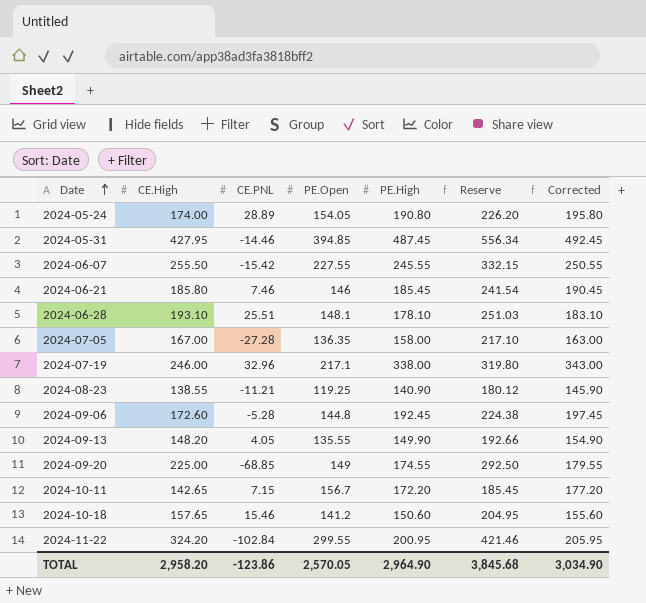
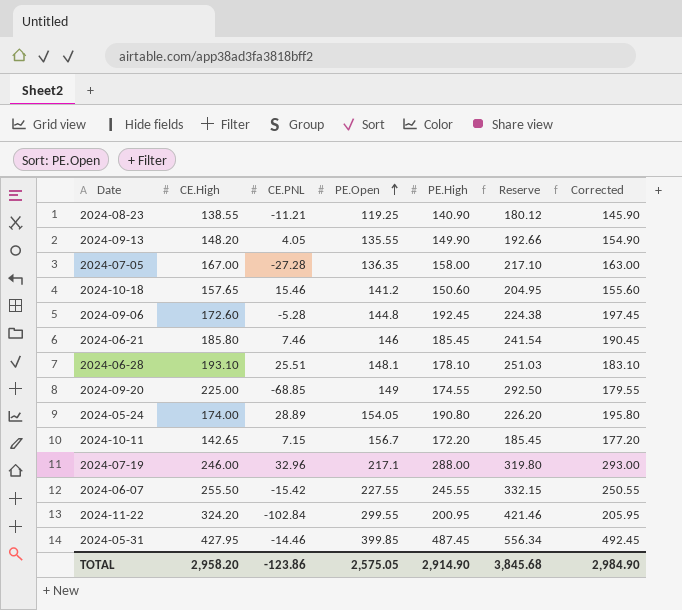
row order: Date ascending -> PE.Open ascending
2024-07-19 | PE.High: 338.00 -> 288.00
2024-07-19 | Corrected: 343.00 -> 293.00
2024-05-31 | PE.Open: 394.85 -> 399.85
TOTAL | PE.Open: 2,570.05 -> 2,575.05
TOTAL | PE.High: 2,964.90 -> 2,914.90
TOTAL | Corrected: 3,034.90 -> 2,984.90

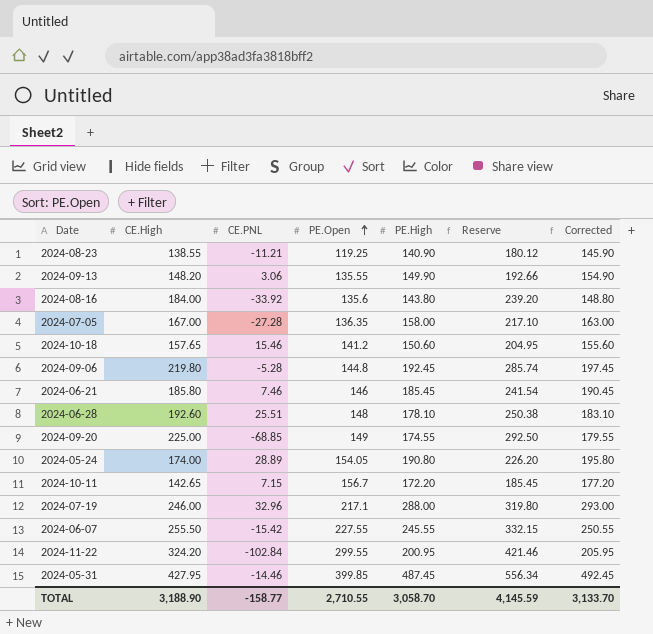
2024-09-13 | CE.PNL: 4.05 -> 3.06
row 2024-08-16: none -> 184.00 | -33.92 | 135.6 | 143.80 | 239.20 | 148.80
2024-09-06 | CE.High: 172.60 -> 219.80
2024-09-06 | Reserve: 224.38 -> 285.74
2024-06-28 | CE.High: 193.10 -> 192.60
2024-06-28 | PE.Open: 148.1 -> 148
2024-06-28 | Reserve: 251.03 -> 250.38
TOTAL | CE.High: 2,958.20 -> 3,188.90
TOTAL | CE.PNL: -123.86 -> -158.77
TOTAL | PE.Open: 2,575.05 -> 2,710.55
TOTAL | PE.High: 2,914.90 -> 3,058.70
TOTAL | Reserve: 3,845.68 -> 4,145.59
TOTAL | Corrected: 2,984.90 -> 3,133.70

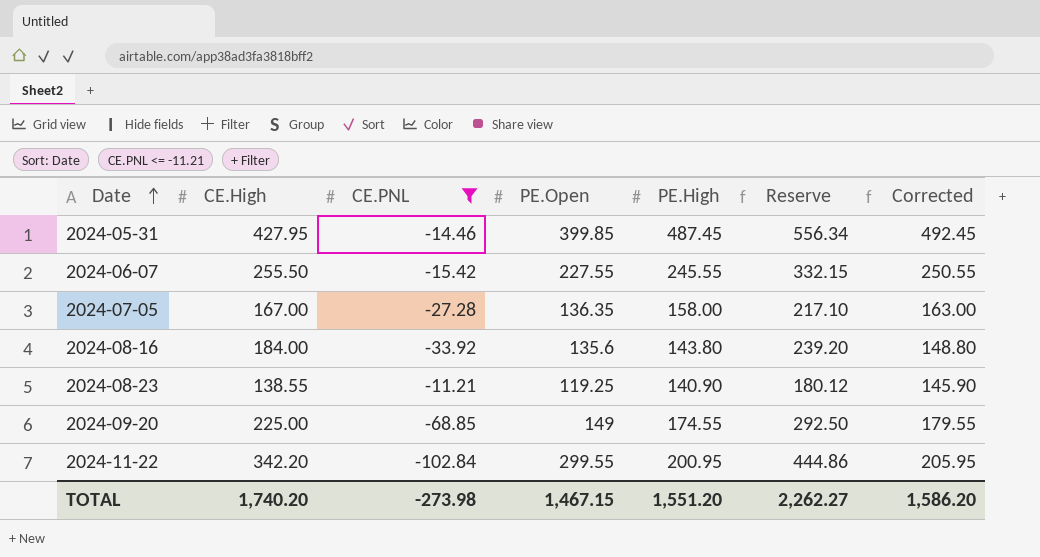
filter: none -> CE.PNL <= -11.21
row order: PE.Open ascending -> Date ascending
2024-11-22 | CE.High: 324.20 -> 342.20
2024-11-22 | Reserve: 421.46 -> 444.86
TOTAL | CE.High: 3,188.90 -> 1,740.20
TOTAL | CE.PNL: -158.77 -> -273.98
TOTAL | PE.Open: 2,710.55 -> 1,467.15
TOTAL | PE.High: 3,058.70 -> 1,551.20
TOTAL | Reserve: 4,145.59 -> 2,262.27
TOTAL | Corrected: 3,133.70 -> 1,586.20

